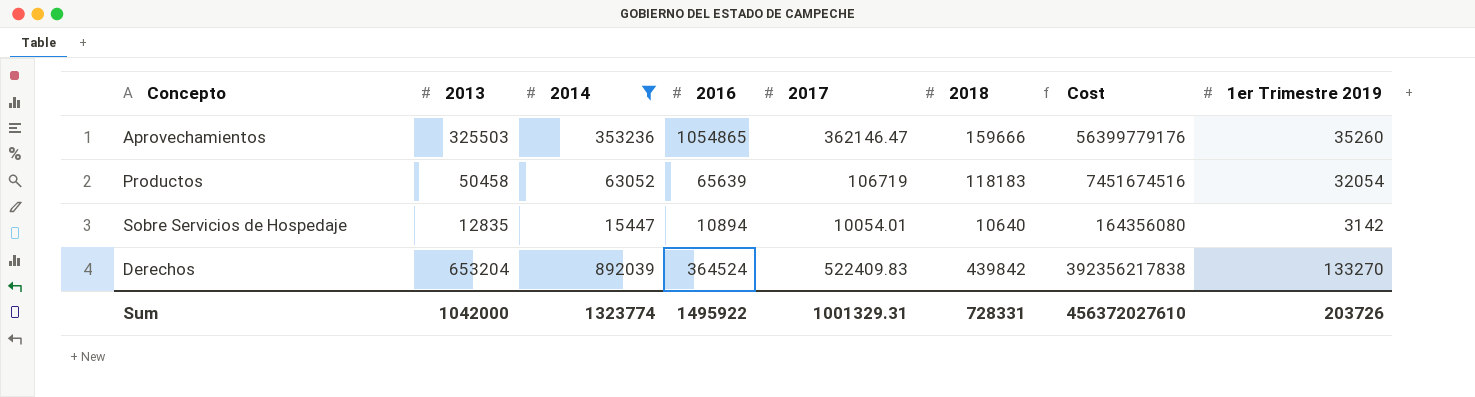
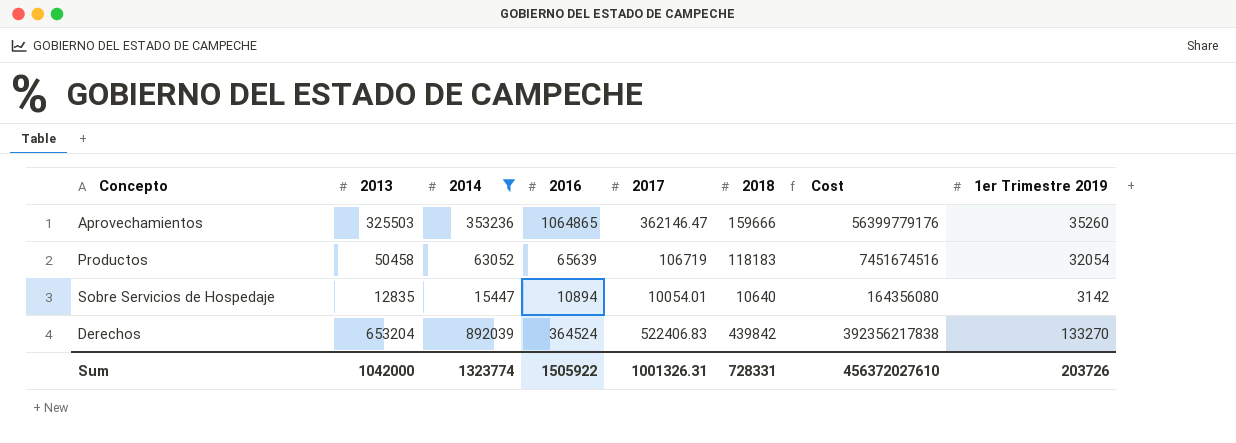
Aprovechamientos | 2016: 1054865 -> 1064865
Derechos | 2017: 522409.83 -> 522406.83
Sum | 2016: 1495922 -> 1505922
Sum | 2017: 1001329.31 -> 1001326.31

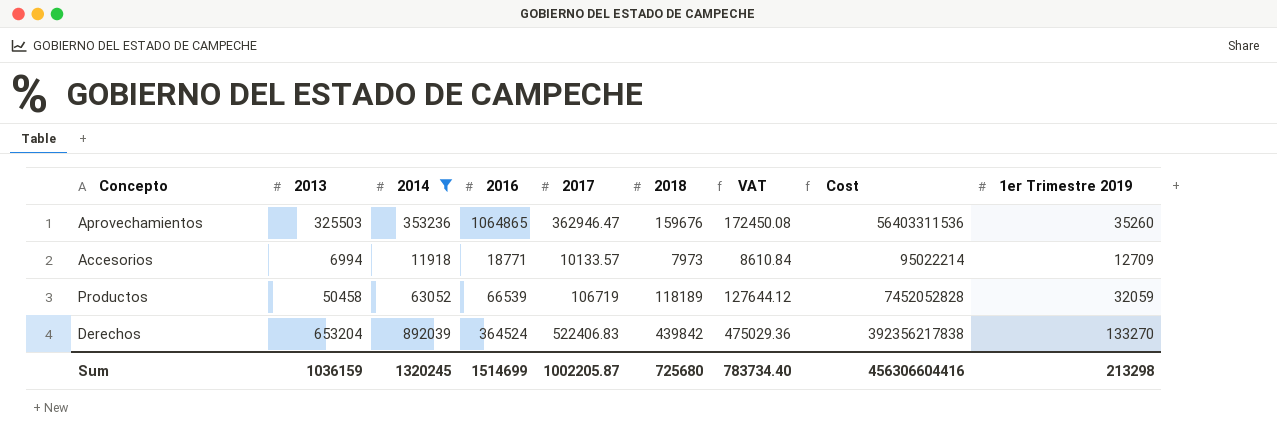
column VAT | formula: none -> [2018] * 1.08
row Sobre Servicios de Hospedaje: 12835 | 15447 | 10894 | 10054.01 | 10640 | 164356080 | 3142 -> none
Aprovechamientos | 2017: 362146.47 -> 362946.47
Aprovechamientos | 2018: 159666 -> 159676
Aprovechamientos | Cost: 56399779176 -> 56403311536
row Accesorios: none -> 6994 | 11918 | 18771 | 10133.57 | 7973 | 8610.84 | 95022214 | 12709
Productos | 2016: 65639 -> 66539
Productos | 2018: 118183 -> 118189
Productos | Cost: 7451674516 -> 7452052828
Productos | 1er Trimestre 2019: 32054 -> 32059
Sum | 2013: 1042000 -> 1036159
Sum | 2014: 1323774 -> 1320245
Sum | 2016: 1505922 -> 1514699
Sum | 2017: 1001326.31 -> 1002205.87
Sum | 2018: 728331 -> 725680
Sum | Cost: 456372027610 -> 456306604416
Sum | 1er Trimestre 2019: 203726 -> 213298

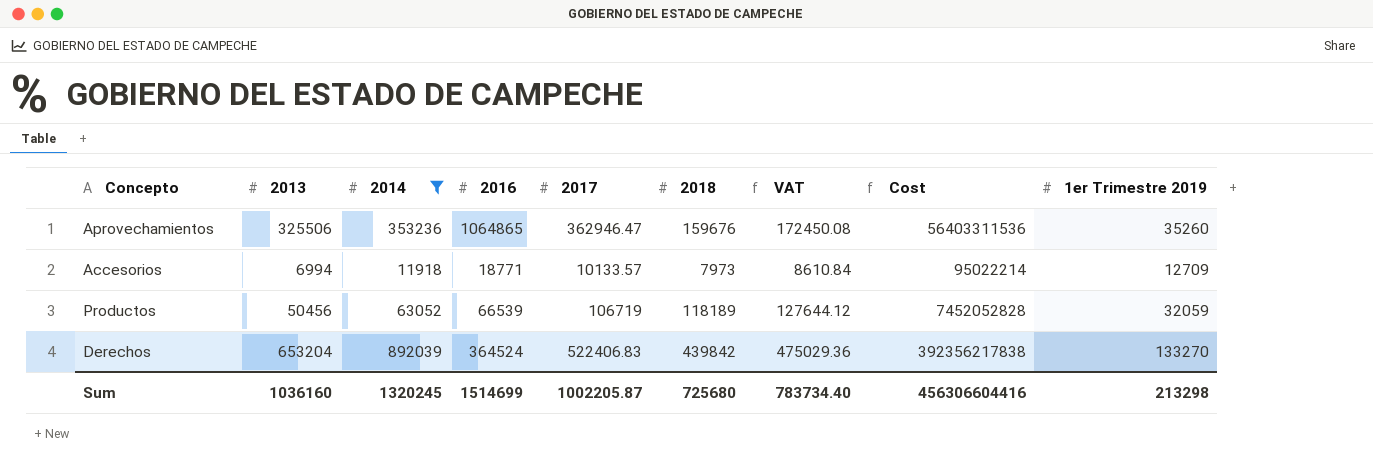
Aprovechamientos | 2013: 325503 -> 325506
Productos | 2013: 50458 -> 50456
Sum | 2013: 1036159 -> 1036160

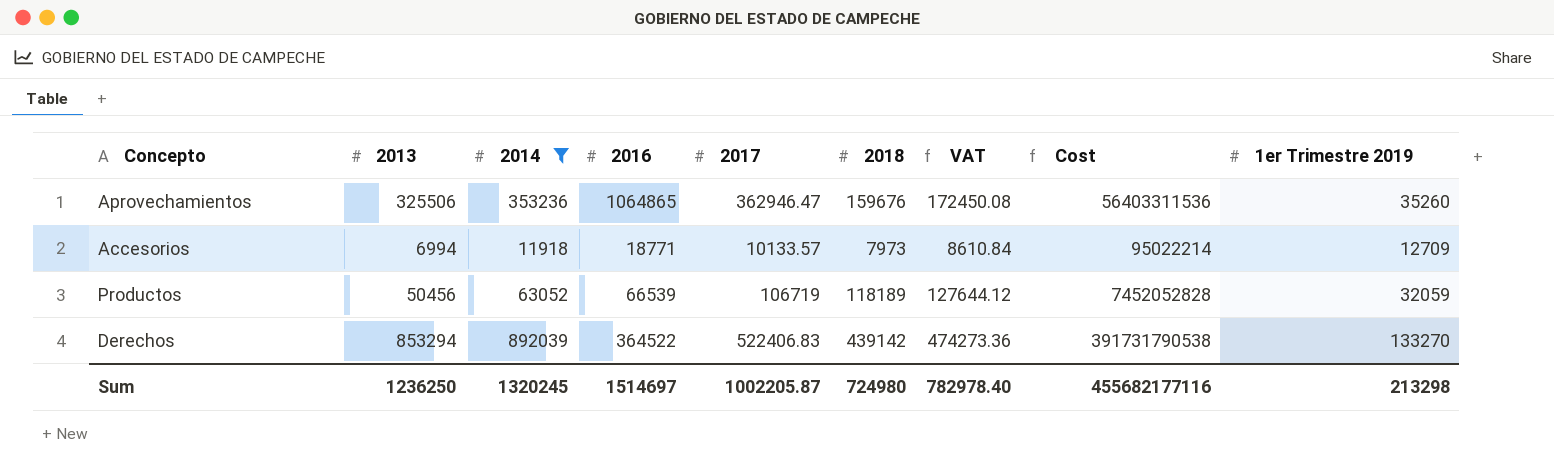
Derechos | 2013: 653204 -> 853294
Derechos | 2016: 364524 -> 364522
Derechos | 2018: 439842 -> 439142
Derechos | VAT: 475029.36 -> 474273.36
Derechos | Cost: 392356217838 -> 391731790538
Sum | 2013: 1036160 -> 1236250
Sum | 2016: 1514699 -> 1514697
Sum | 2018: 725680 -> 724980
Sum | VAT: 783734.40 -> 782978.40
Sum | Cost: 456306604416 -> 455682177116

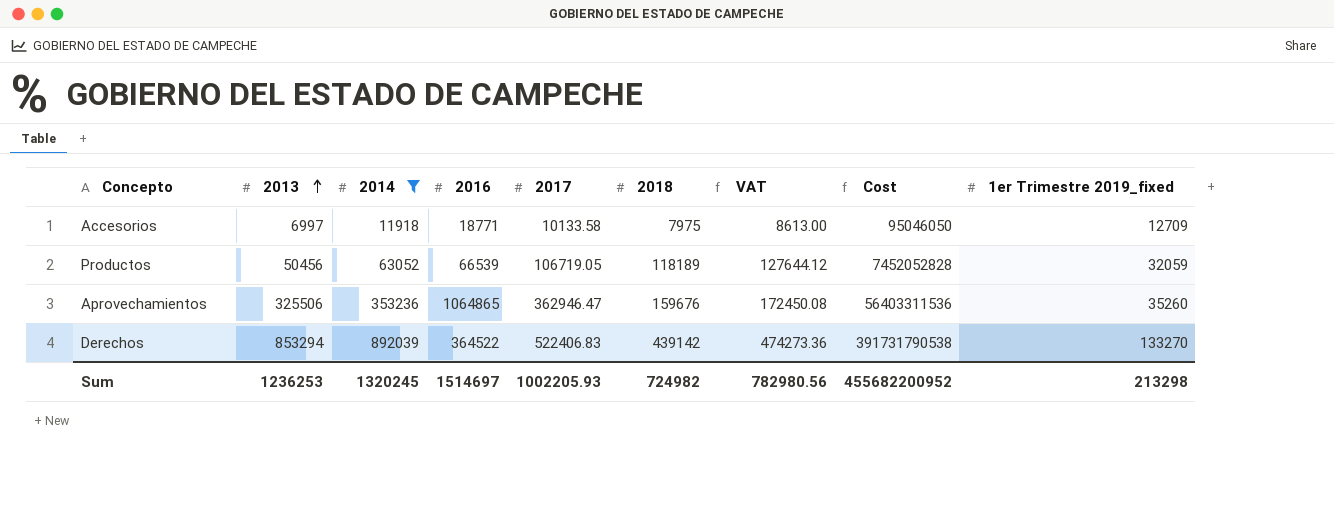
row order: none -> 2013 ascending
column name: 1er Trimestre 2019 -> 1er Trimestre 2019_fixed
Accesorios | 2013: 6994 -> 6997
Accesorios | 2017: 10133.57 -> 10133.58
Accesorios | 2018: 7973 -> 7975
Accesorios | VAT: 8610.84 -> 8613.00
Accesorios | Cost: 95022214 -> 95046050
Productos | 2017: 106719 -> 106719.05
Sum | 2013: 1236250 -> 1236253
Sum | 2017: 1002205.87 -> 1002205.93
Sum | 2018: 724980 -> 724982
Sum | VAT: 782978.40 -> 782980.56
Sum | Cost: 455682177116 -> 455682200952

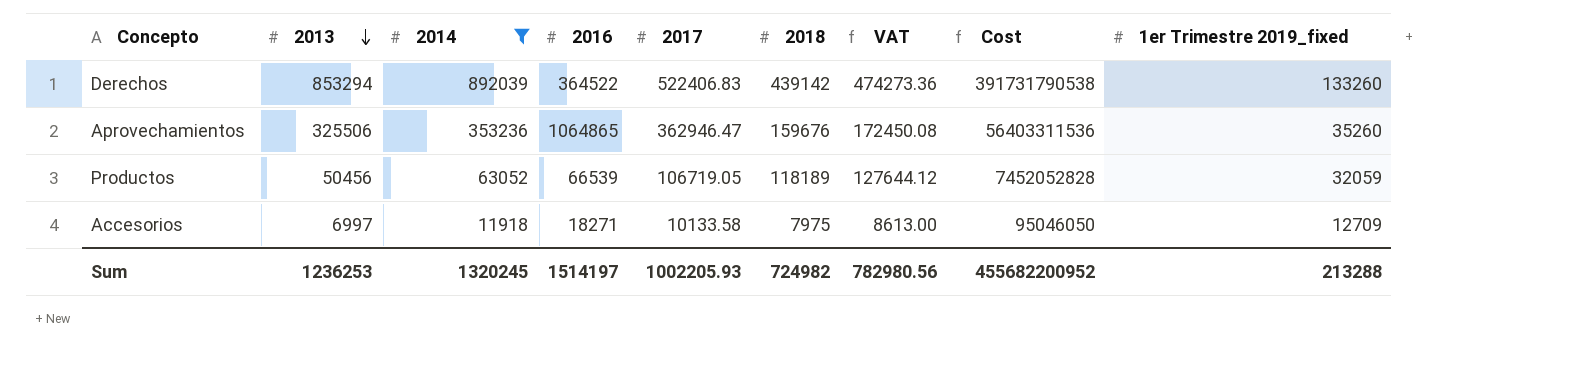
row order: 2013 ascending -> 2013 descending
Derechos | 1er Trimestre 2019_fixed: 133270 -> 133260
Accesorios | 2016: 18771 -> 18271
Sum | 2016: 1514697 -> 1514197
Sum | 1er Trimestre 2019_fixed: 213298 -> 213288

